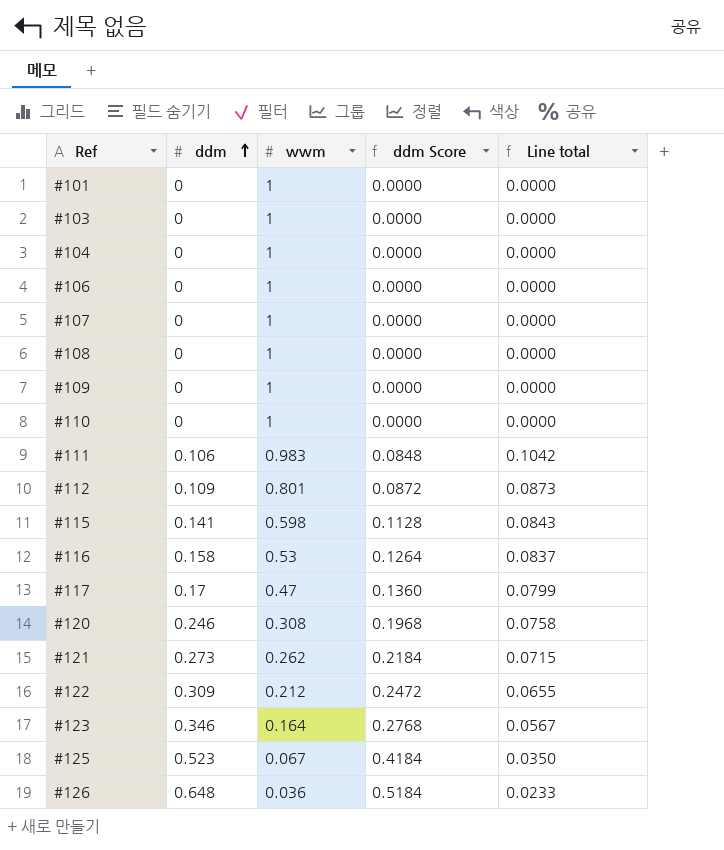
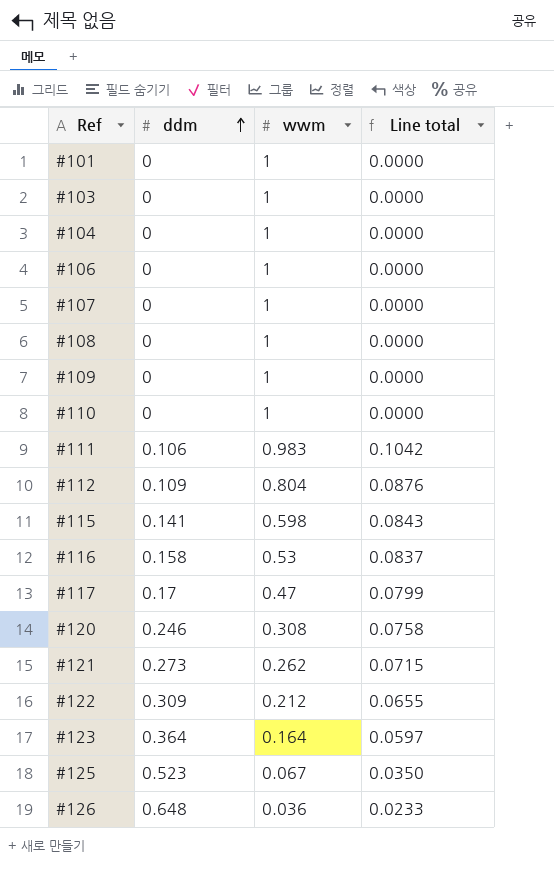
column ddm Score | formula: [ddm] * 0.8 -> none
#112 | wwm: 0.801 -> 0.804
#112 | Line total: 0.0873 -> 0.0876
#123 | ddm: 0.346 -> 0.364
#123 | Line total: 0.0567 -> 0.0597

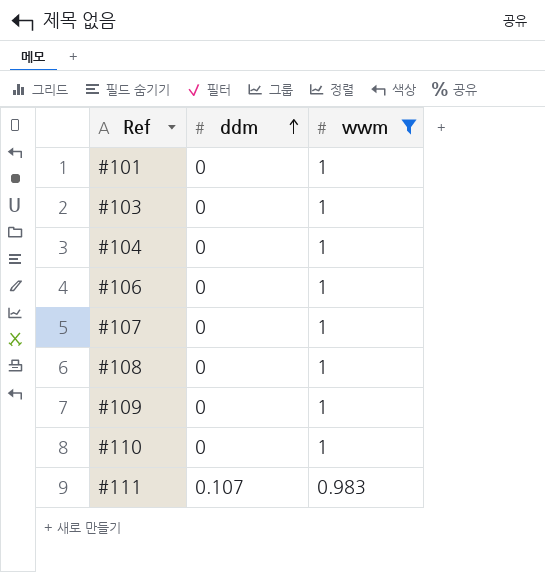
filter: none -> wwm >= 0.983
column Line total | formula: [ddm] * [wwm] -> none
#111 | ddm: 0.106 -> 0.107

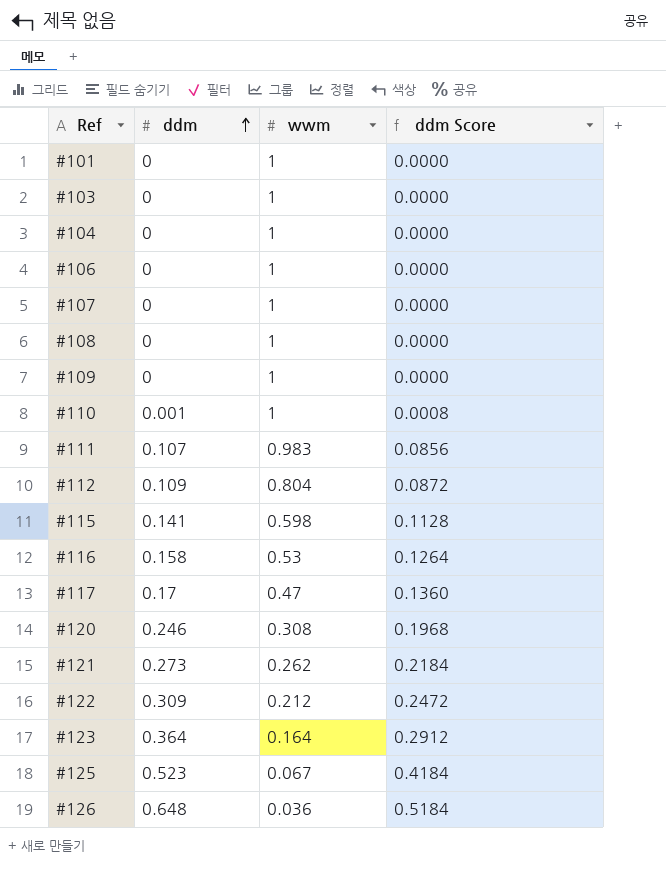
filter: wwm >= 0.983 -> none
column ddm Score | formula: none -> [ddm] * 0.8
#110 | ddm: 0 -> 0.001

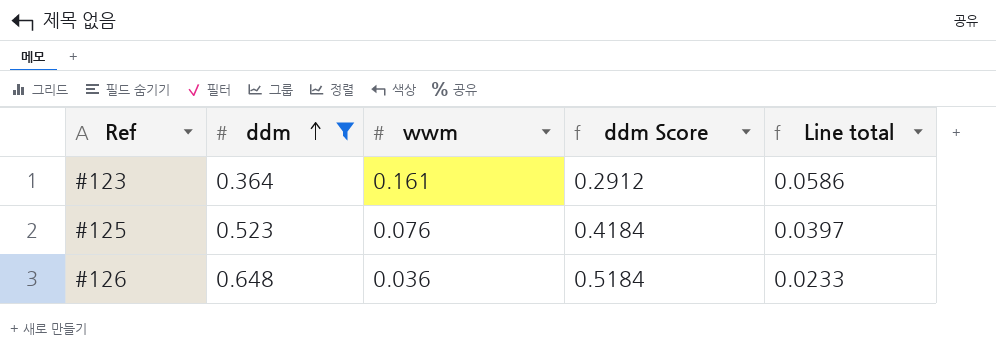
filter: none -> ddm >= 0.364
column Line total | formula: none -> [ddm] * [wwm]
#123 | wwm: 0.164 -> 0.161
#125 | wwm: 0.067 -> 0.076

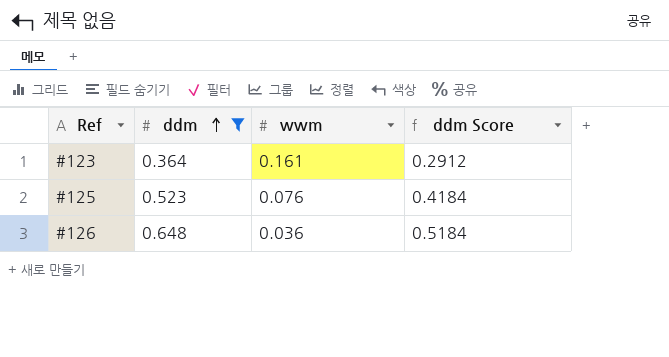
column Line total | formula: [ddm] * [wwm] -> none

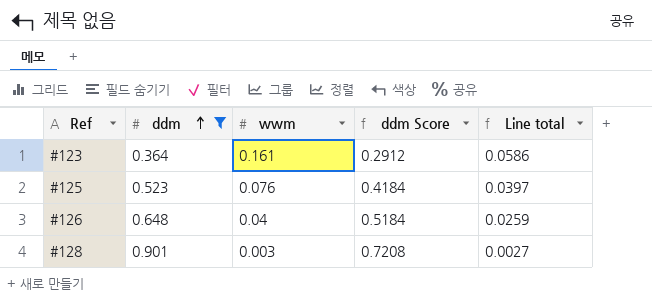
column Line total | formula: none -> [ddm] * [wwm]
#126 | wwm: 0.036 -> 0.04
row #128: none -> 0.901 | 0.003 | 0.7208 | 0.0027

